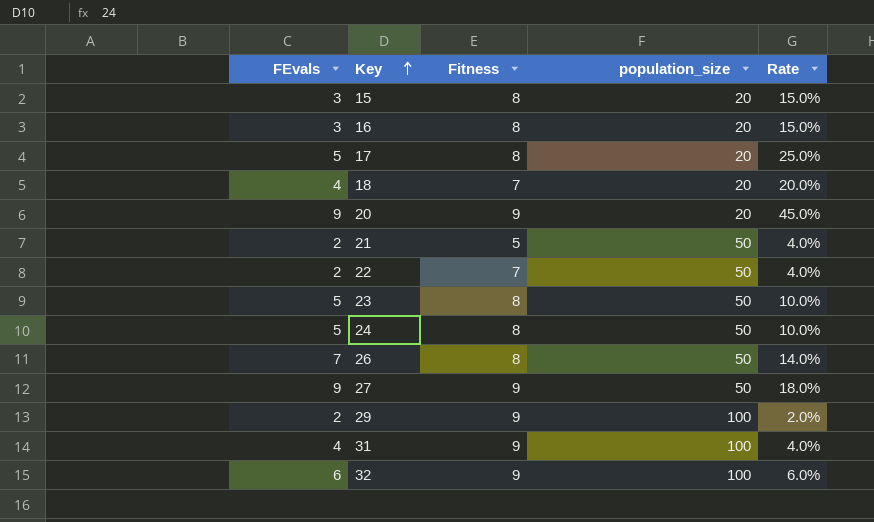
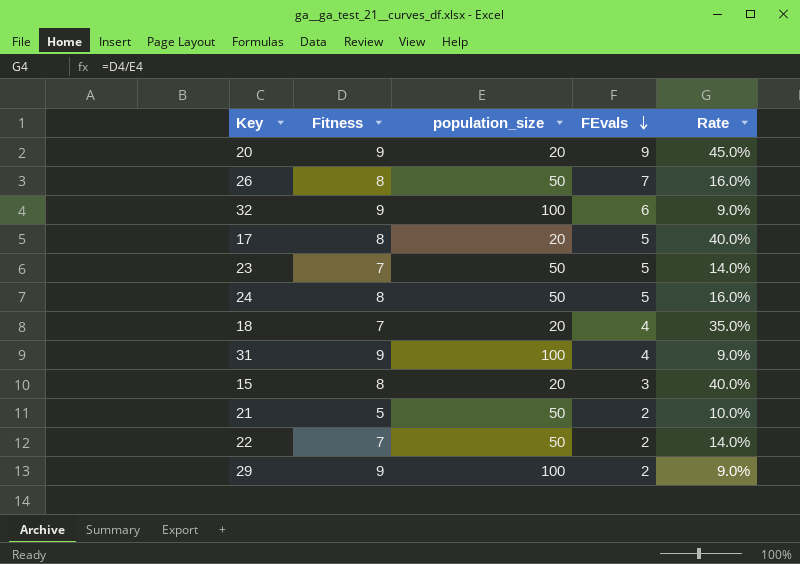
row order: Key ascending -> FEvals descending
column FEvals | position: 1 -> 4
column Rate | formula: [FEvals] / [population_size] -> [Fitness] / [population_size]
row 16: 3 | 8 | 20 | 15.0% -> none
row 27: 9 | 9 | 50 | 18.0% -> none
23 | Fitness: 8 -> 7

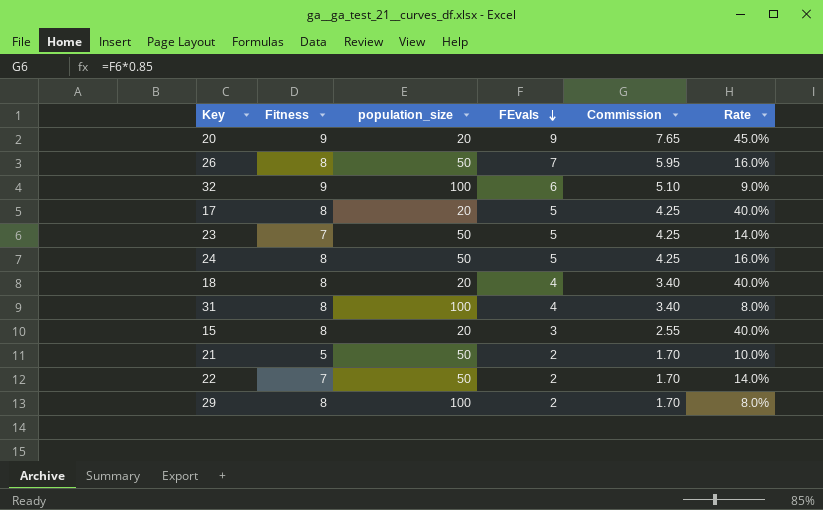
column Commission | formula: none -> [FEvals] * 0.85
18 | Fitness: 7 -> 8
18 | Rate: 35.0% -> 40.0%
31 | Fitness: 9 -> 8
31 | Rate: 9.0% -> 8.0%
29 | Fitness: 9 -> 8
29 | Rate: 9.0% -> 8.0%

